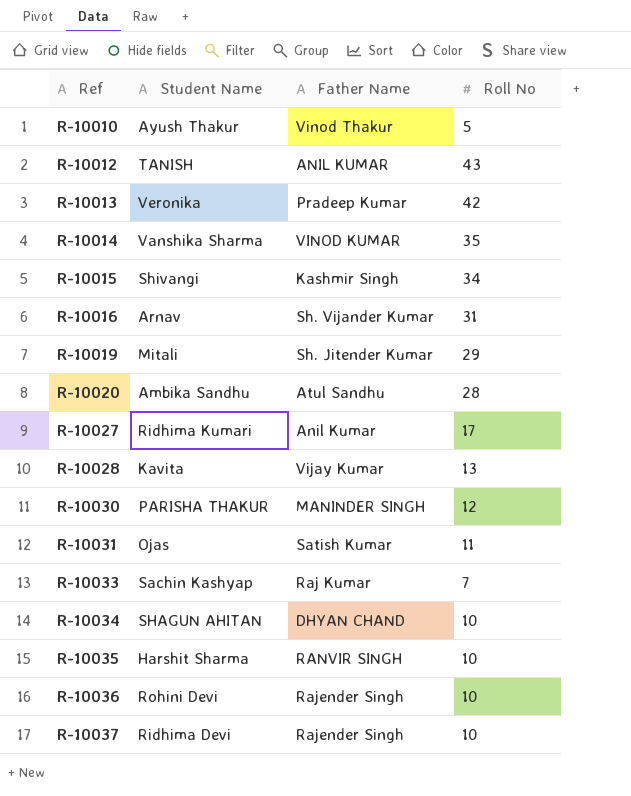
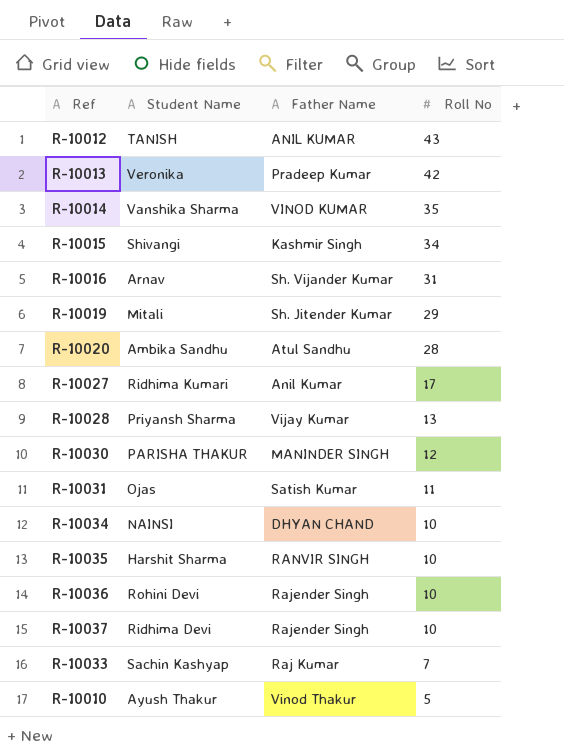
row order: Ref ascending -> Roll No descending
R-10028 | Student Name: Kavita -> Priyansh Sharma
R-10034 | Student Name: SHAGUN AHITAN -> NAINSI

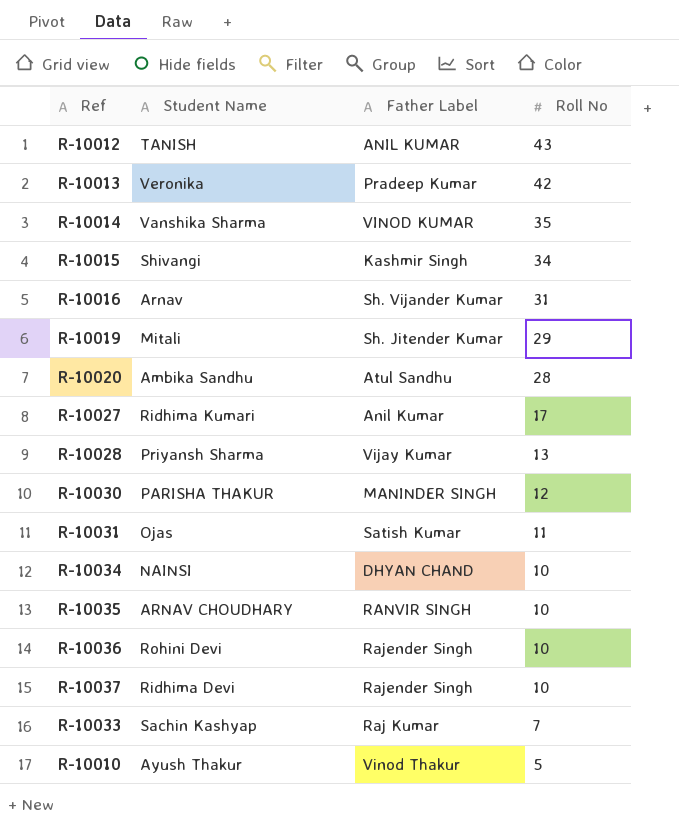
column name: Father Name -> Father Label
R-10035 | Student Name: Harshit Sharma -> ARNAV CHOUDHARY

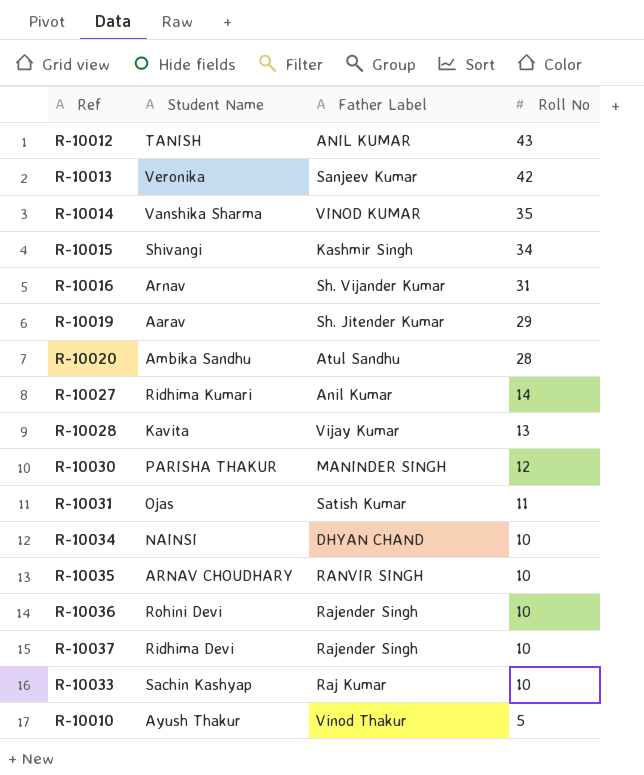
R-10013 | Father Label: Pradeep Kumar -> Sanjeev Kumar
R-10019 | Student Name: Mitali -> Aarav
R-10027 | Roll No: 17 -> 14
R-10028 | Student Name: Priyansh Sharma -> Kavita
R-10033 | Roll No: 7 -> 10

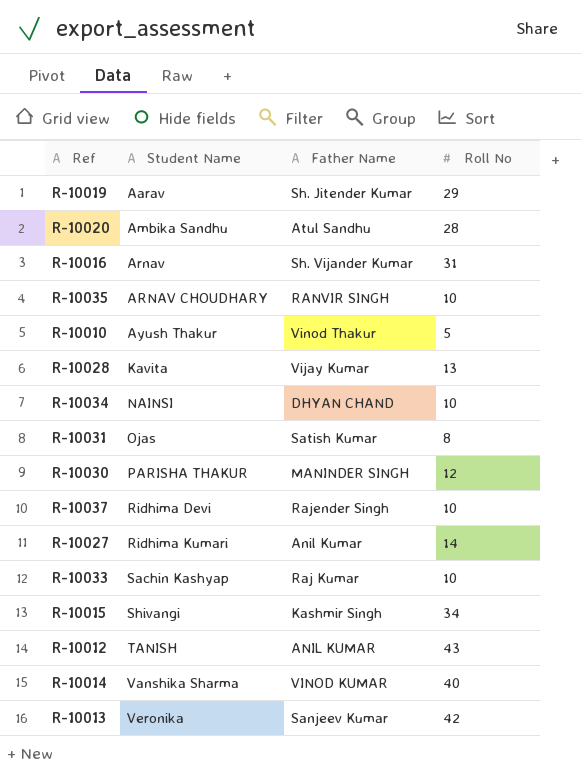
row order: Roll No descending -> Student Name ascending
column name: Father Label -> Father Name
row R-10036: Rohini Devi | Rajender Singh | 10 -> none
R-10031 | Roll No: 11 -> 8
R-10014 | Roll No: 35 -> 40

